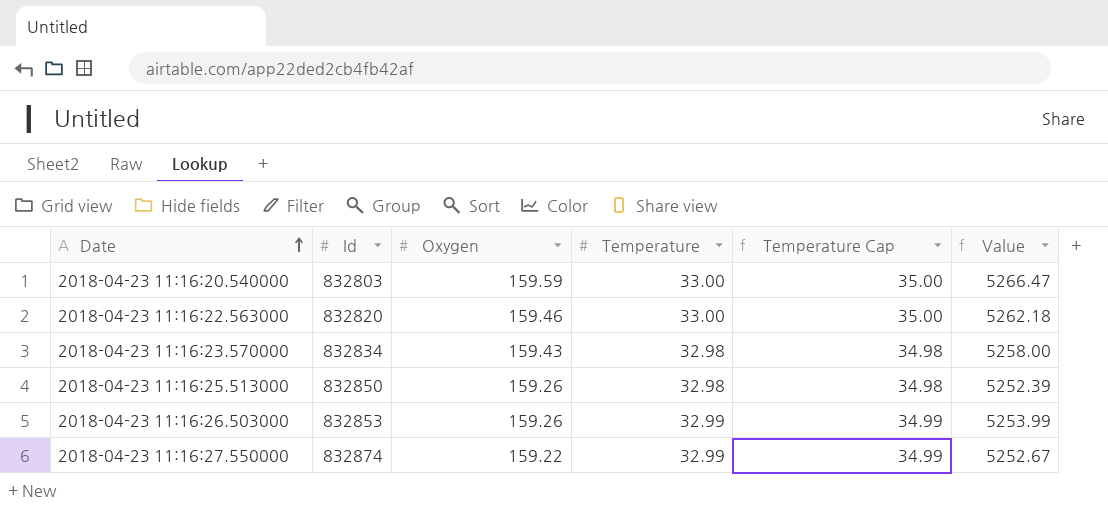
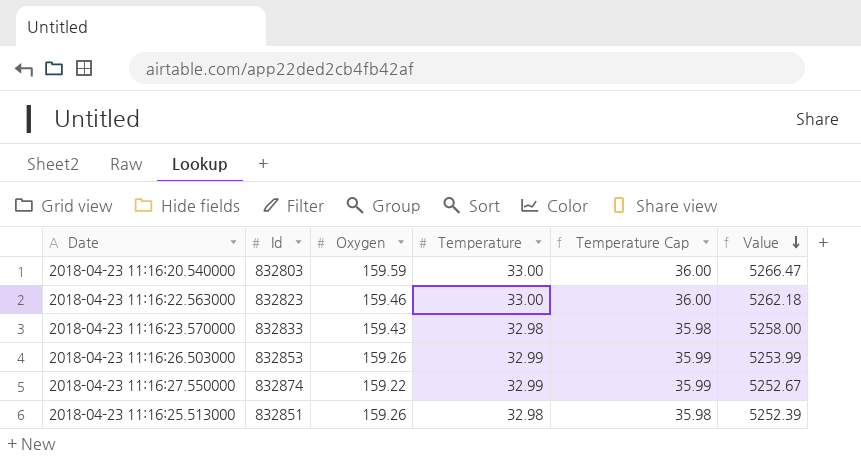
row order: Date ascending -> Value descending
column Temperature Cap | formula: [Temperature] + 2 -> [Temperature] + 3
2018-04-23 11:16:22.563000 | Id: 832820 -> 832823
2018-04-23 11:16:23.570000 | Id: 832834 -> 832833
2018-04-23 11:16:25.513000 | Id: 832850 -> 832851

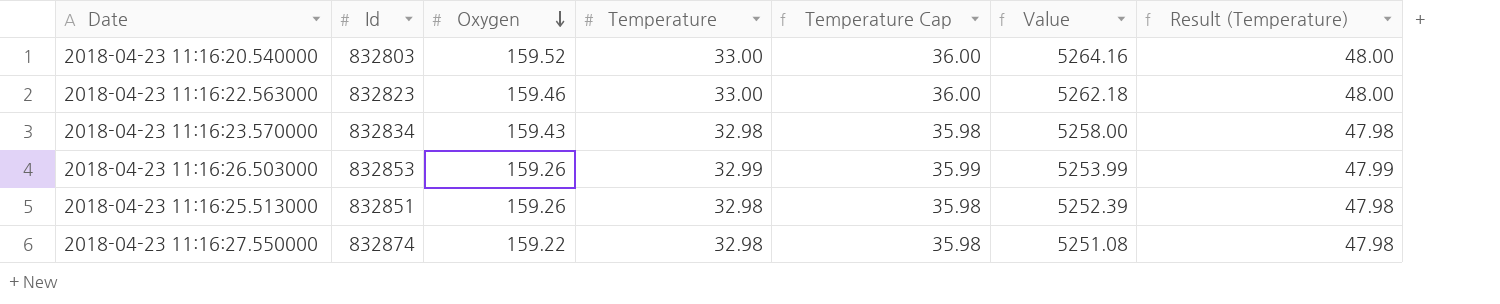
row order: Value descending -> Oxygen descending
column Result (Temperature) | formula: none -> [Temperature] + 15
2018-04-23 11:16:20.540000 | Oxygen: 159.59 -> 159.52
2018-04-23 11:16:20.540000 | Value: 5266.47 -> 5264.16
2018-04-23 11:16:23.570000 | Id: 832833 -> 832834
2018-04-23 11:16:27.550000 | Temperature: 32.99 -> 32.98
2018-04-23 11:16:27.550000 | Temperature Cap: 35.99 -> 35.98
2018-04-23 11:16:27.550000 | Value: 5252.67 -> 5251.08

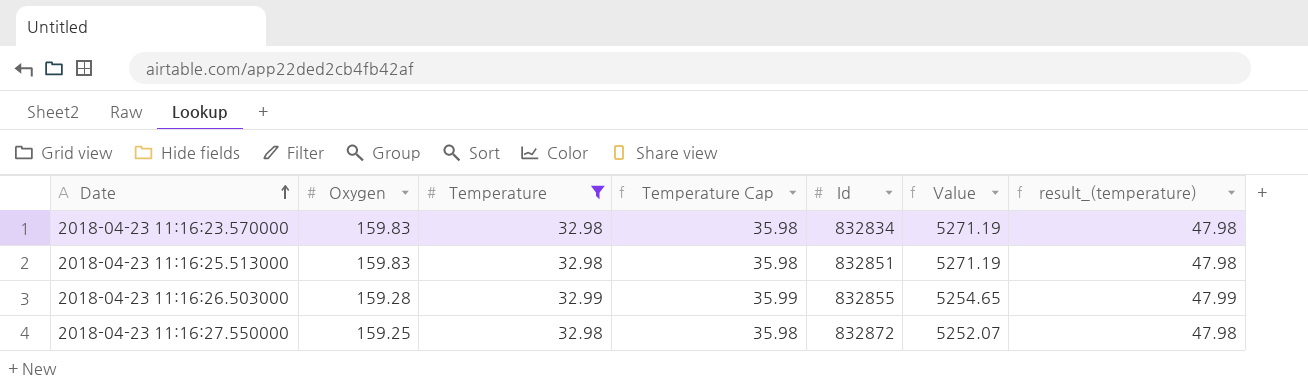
filter: none -> Temperature != 33.00
row order: Oxygen descending -> Date ascending
column Id | position: 2 -> 5
column name: Result (Temperature) -> result_(temperature)
2018-04-23 11:16:23.570000 | Oxygen: 159.43 -> 159.83
2018-04-23 11:16:23.570000 | Value: 5258.00 -> 5271.19
2018-04-23 11:16:25.513000 | Oxygen: 159.26 -> 159.83
2018-04-23 11:16:25.513000 | Value: 5252.39 -> 5271.19
2018-04-23 11:16:26.503000 | Oxygen: 159.26 -> 159.28
2018-04-23 11:16:26.503000 | Id: 832853 -> 832855
2018-04-23 11:16:26.503000 | Value: 5253.99 -> 5254.65
2018-04-23 11:16:27.550000 | Oxygen: 159.22 -> 159.25
2018-04-23 11:16:27.550000 | Id: 832874 -> 832872
2018-04-23 11:16:27.550000 | Value: 5251.08 -> 5252.07

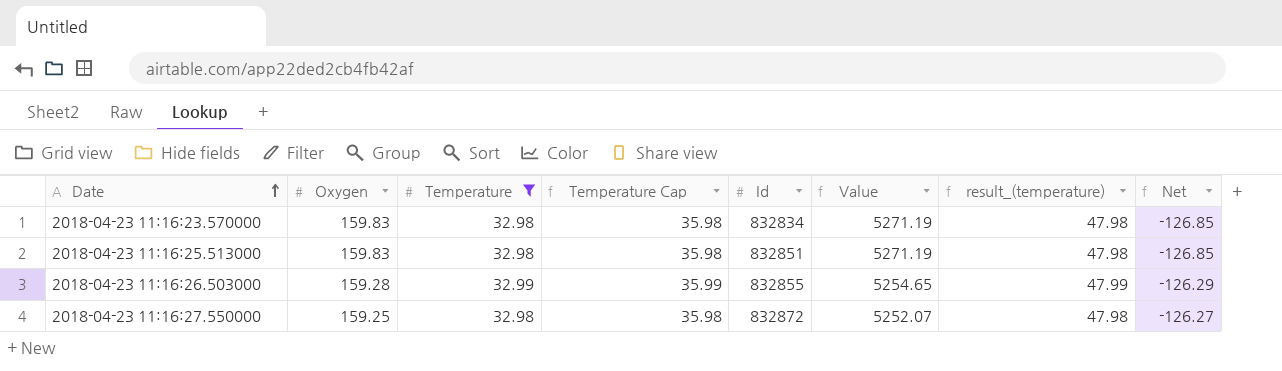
column Net | formula: none -> [Temperature] - [Oxygen]

